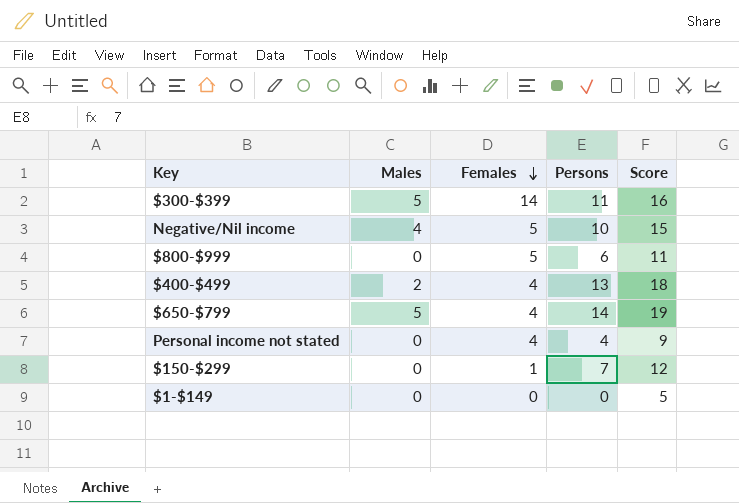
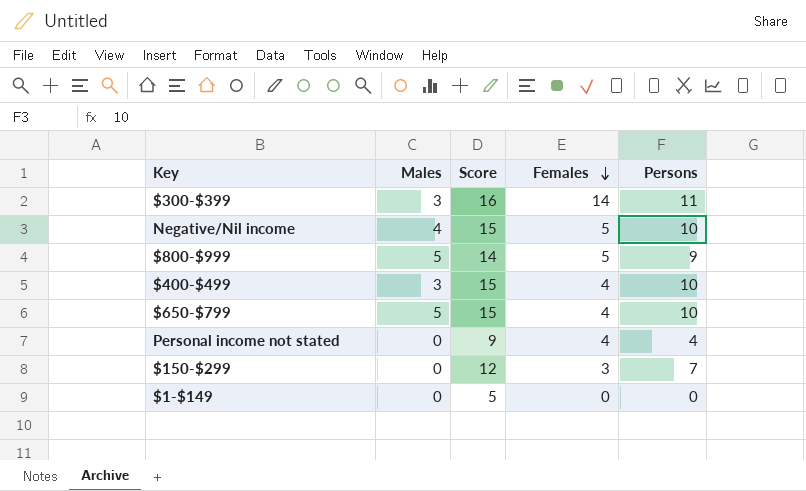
column Score | position: 5 -> 3
$300-$399 | Males: 5 -> 3
$800-$999 | Males: 0 -> 5
$800-$999 | Score: 11 -> 14
$800-$999 | Persons: 6 -> 9
$400-$499 | Males: 2 -> 3
$400-$499 | Score: 18 -> 15
$400-$499 | Persons: 13 -> 10
$650-$799 | Score: 19 -> 15
$650-$799 | Persons: 14 -> 10
$150-$299 | Females: 1 -> 3

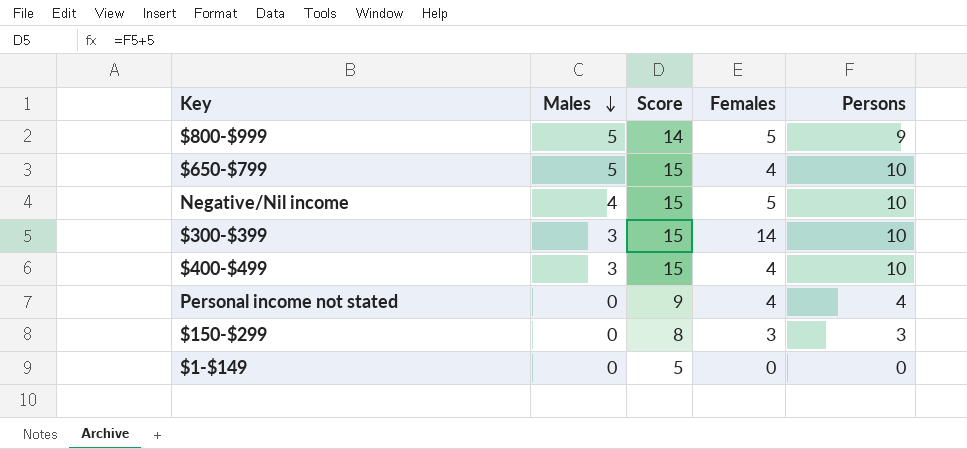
row order: Females descending -> Males descending
$300-$399 | Score: 16 -> 15
$300-$399 | Persons: 11 -> 10
$150-$299 | Score: 12 -> 8
$150-$299 | Persons: 7 -> 3

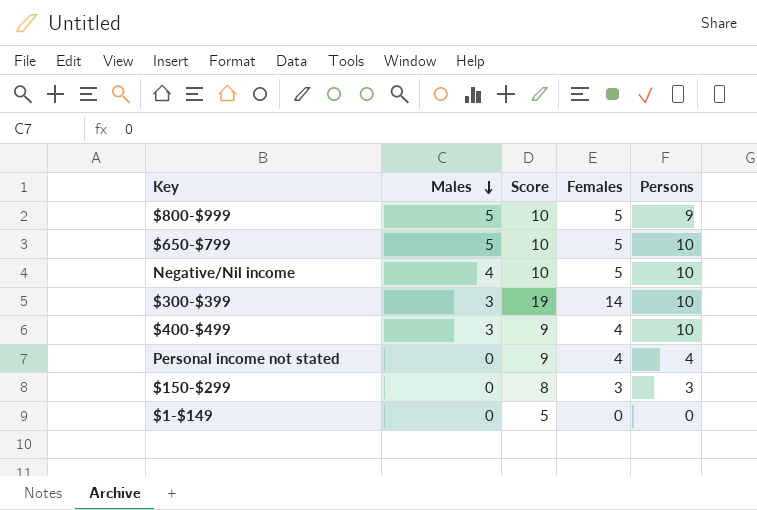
column Score | formula: [Persons] + 5 -> [Females] + 5
$650-$799 | Females: 4 -> 5

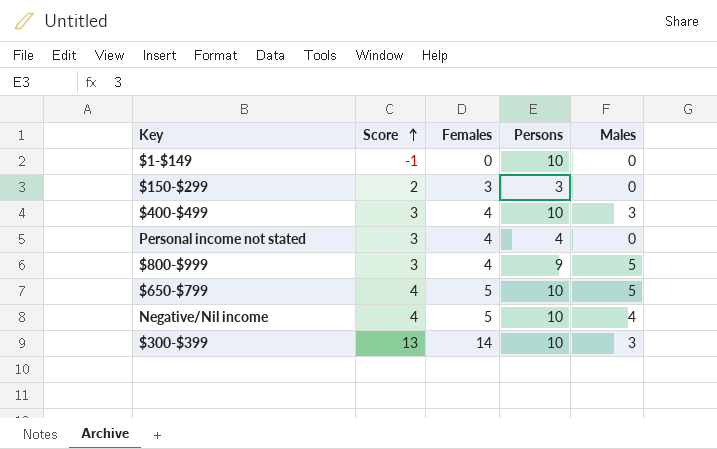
row order: Males descending -> Score ascending
column Score | formula: [Females] + 5 -> [Females] - 1
column Males | position: 2 -> 5
$1-$149 | Persons: 0 -> 10
$800-$999 | Females: 5 -> 4

